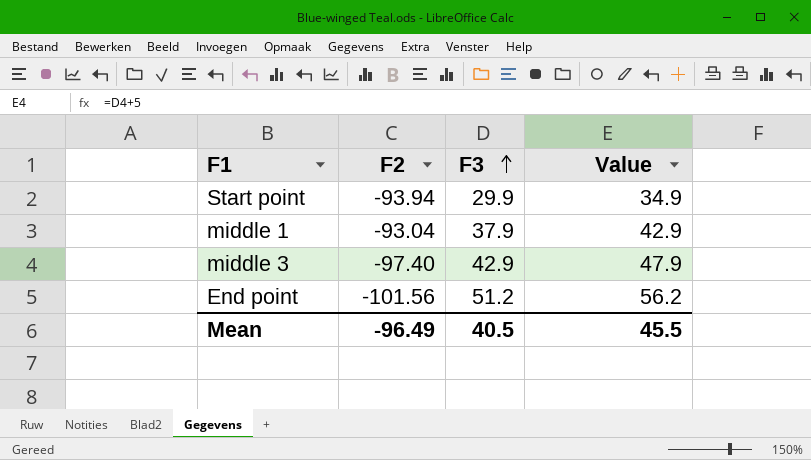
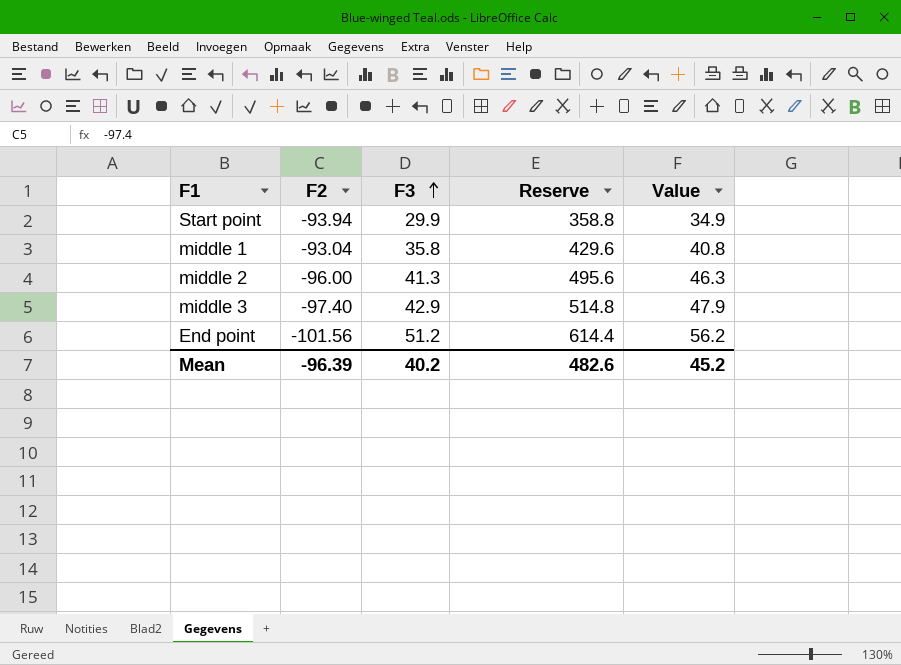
column Reserve | formula: none -> [F3] * 12
middle 1 | F3: 37.9 -> 35.8
middle 1 | Value: 42.9 -> 40.8
row middle 2: none -> -96.00 | 41.3 | 495.6 | 46.3
Mean | F2: -96.49 -> -96.39
Mean | F3: 40.5 -> 40.2
Mean | Value: 45.5 -> 45.2

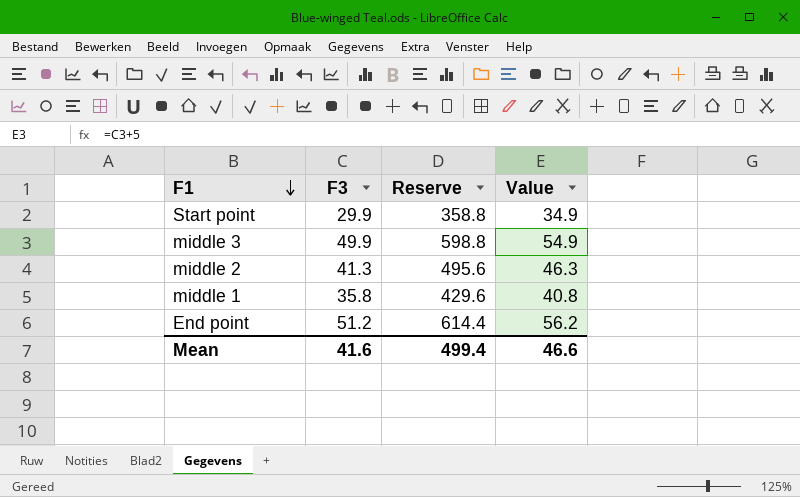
row order: F3 ascending -> F1 descending
column F2 | position: 2 -> none
middle 3 | F3: 42.9 -> 49.9
middle 3 | Reserve: 514.8 -> 598.8
middle 3 | Value: 47.9 -> 54.9
Mean | F3: 40.2 -> 41.6
Mean | Reserve: 482.6 -> 499.4
Mean | Value: 45.2 -> 46.6

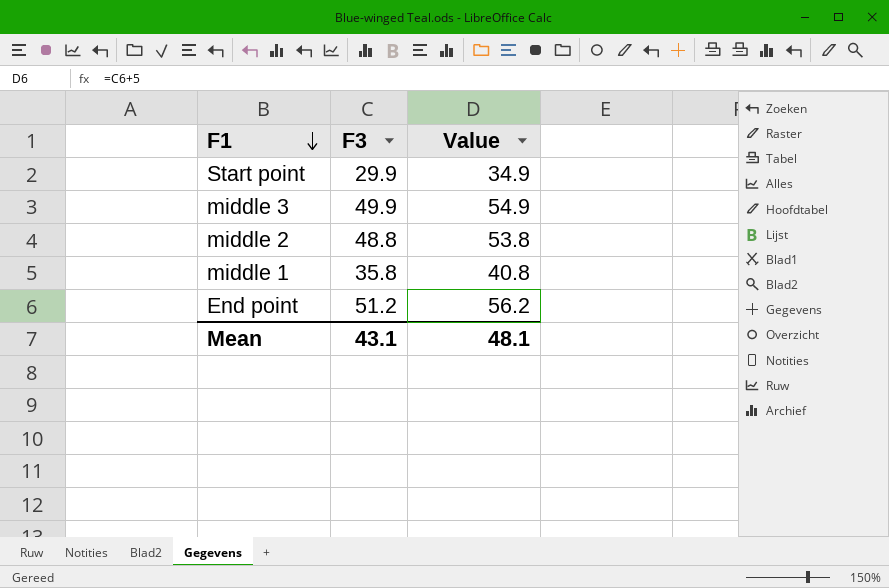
column Reserve | formula: [F3] * 12 -> none
middle 2 | F3: 41.3 -> 48.8
middle 2 | Value: 46.3 -> 53.8
Mean | F3: 41.6 -> 43.1
Mean | Value: 46.6 -> 48.1

